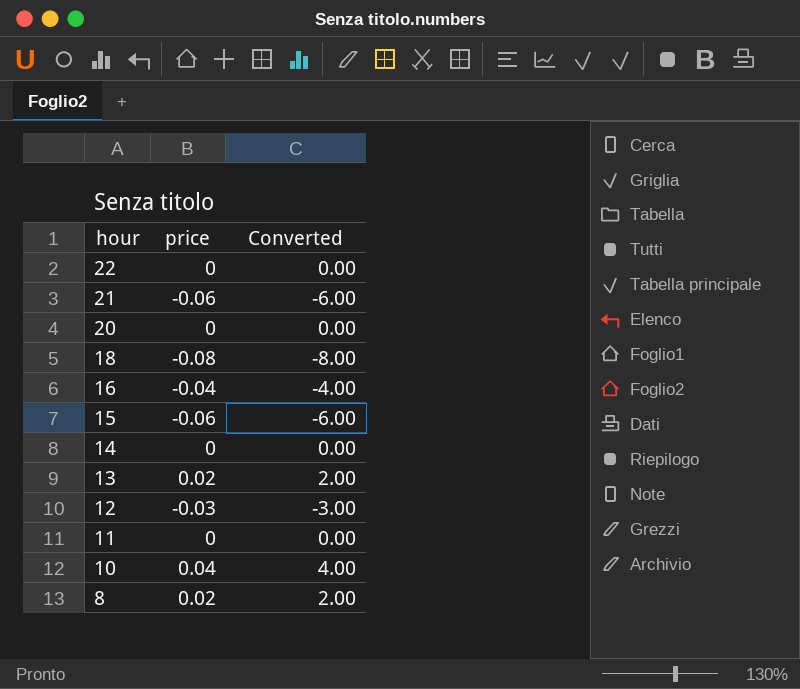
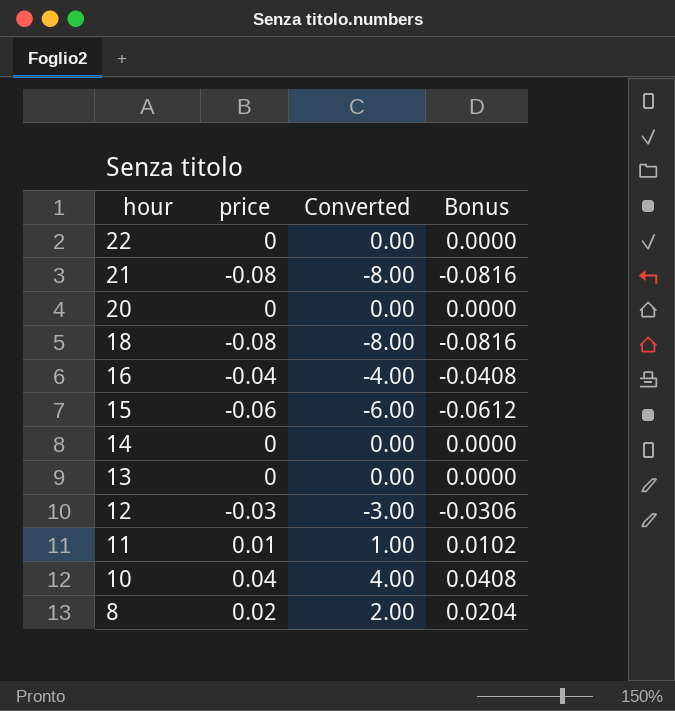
column Bonus | formula: none -> [price] * 1.02
21 | price: -0.06 -> -0.08
21 | Converted: -6.00 -> -8.00
13 | price: 0.02 -> 0
13 | Converted: 2.00 -> 0.00
11 | price: 0 -> 0.01
11 | Converted: 0.00 -> 1.00

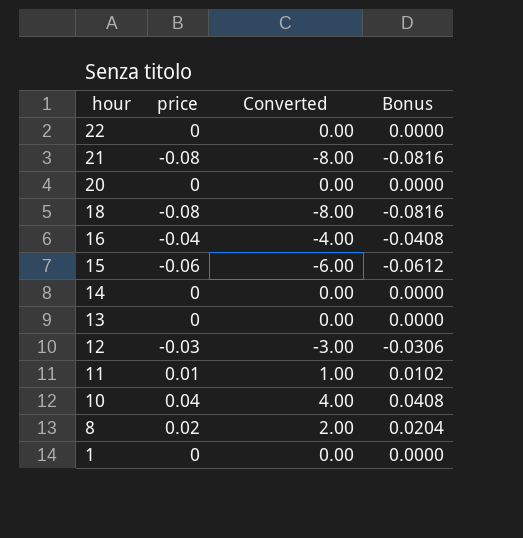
row 1: none -> 0 | 0.00 | 0.0000

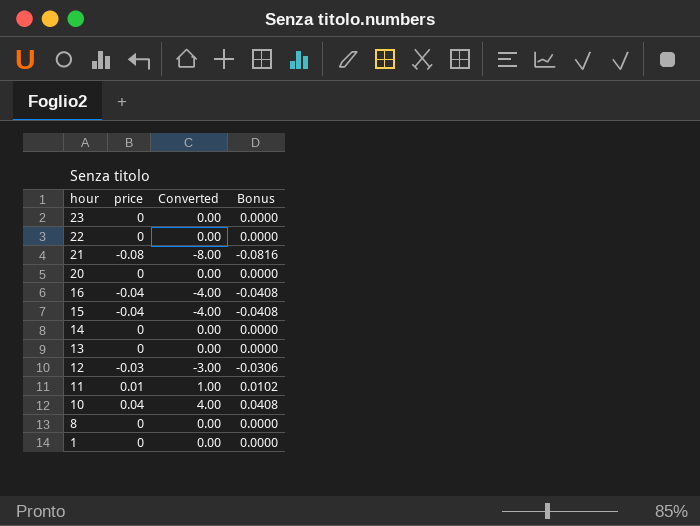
row 18: -0.08 | -8.00 | -0.0816 -> none
row 23: none -> 0 | 0.00 | 0.0000
15 | price: -0.06 -> -0.04
15 | Converted: -6.00 -> -4.00
15 | Bonus: -0.0612 -> -0.0408
8 | price: 0.02 -> 0
8 | Converted: 2.00 -> 0.00
8 | Bonus: 0.0204 -> 0.0000

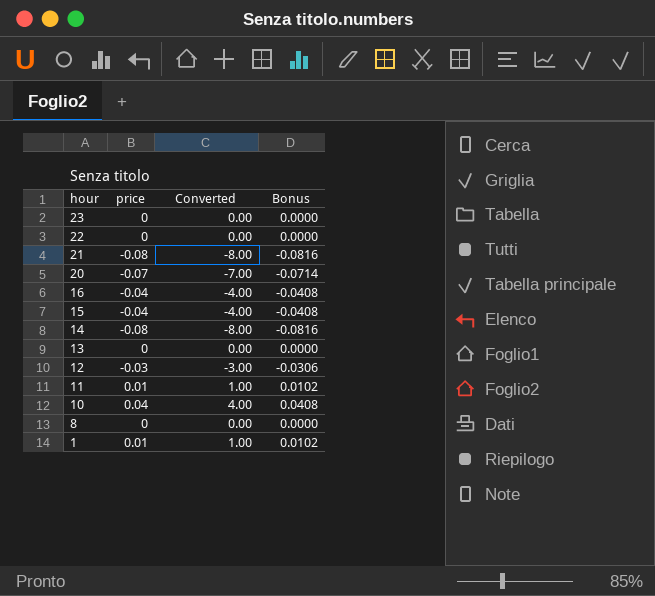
20 | price: 0 -> -0.07
20 | Converted: 0.00 -> -7.00
20 | Bonus: 0.0000 -> -0.0714
14 | price: 0 -> -0.08
14 | Converted: 0.00 -> -8.00
14 | Bonus: 0.0000 -> -0.0816
1 | price: 0 -> 0.01
1 | Converted: 0.00 -> 1.00
1 | Bonus: 0.0000 -> 0.0102

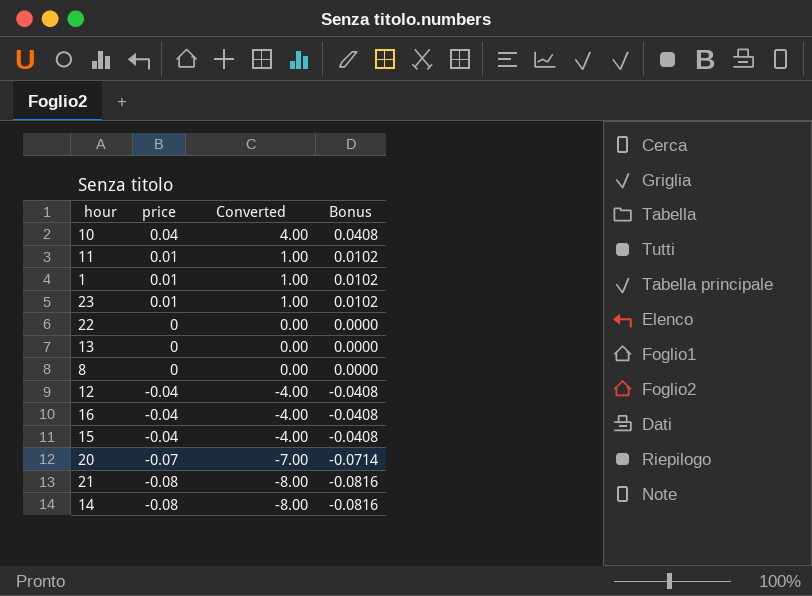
row order: hour descending -> price descending
23 | price: 0 -> 0.01
23 | Converted: 0.00 -> 1.00
23 | Bonus: 0.0000 -> 0.0102
12 | price: -0.03 -> -0.04
12 | Converted: -3.00 -> -4.00
12 | Bonus: -0.0306 -> -0.0408

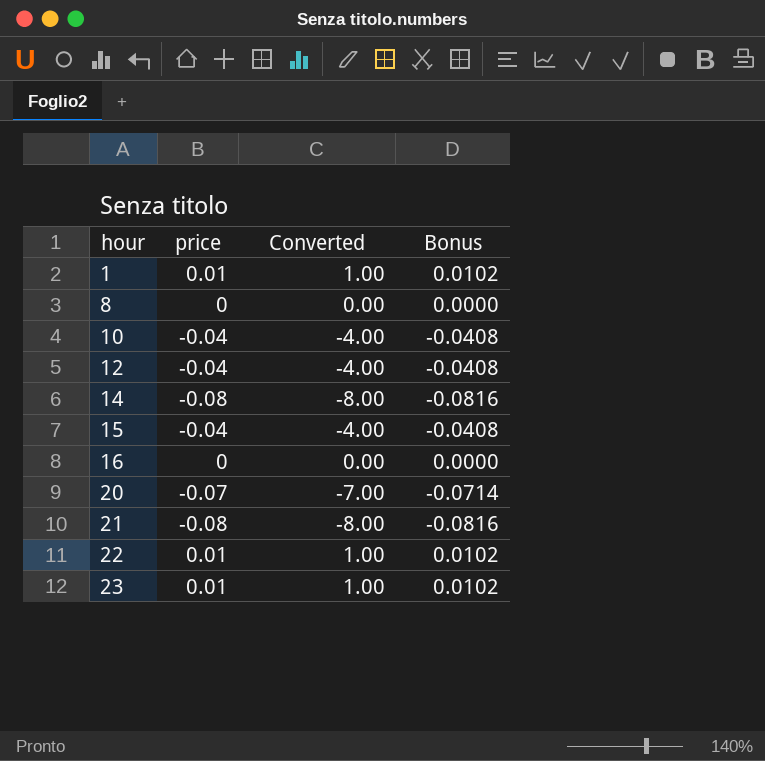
row order: price descending -> hour ascending
row 11: 0.01 | 1.00 | 0.0102 -> none
row 13: 0 | 0.00 | 0.0000 -> none
10 | price: 0.04 -> -0.04
10 | Converted: 4.00 -> -4.00
10 | Bonus: 0.0408 -> -0.0408
16 | price: -0.04 -> 0
16 | Converted: -4.00 -> 0.00
16 | Bonus: -0.0408 -> 0.0000
22 | price: 0 -> 0.01
22 | Converted: 0.00 -> 1.00
22 | Bonus: 0.0000 -> 0.0102

